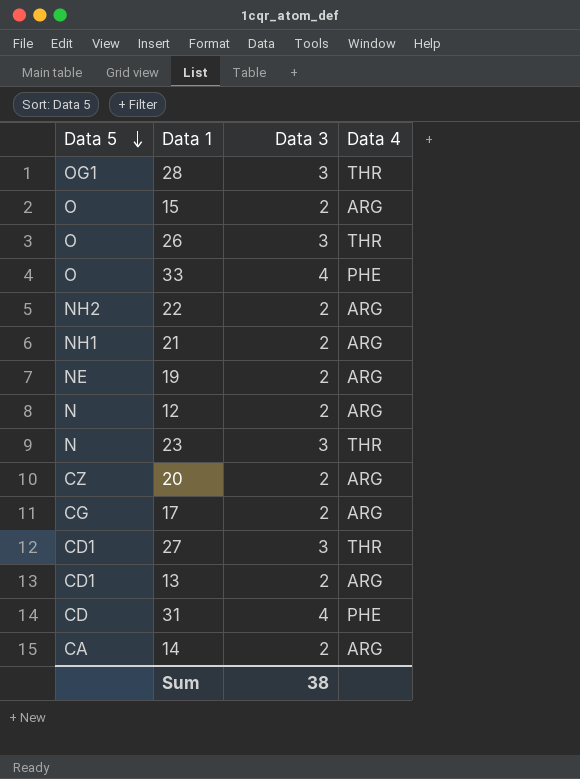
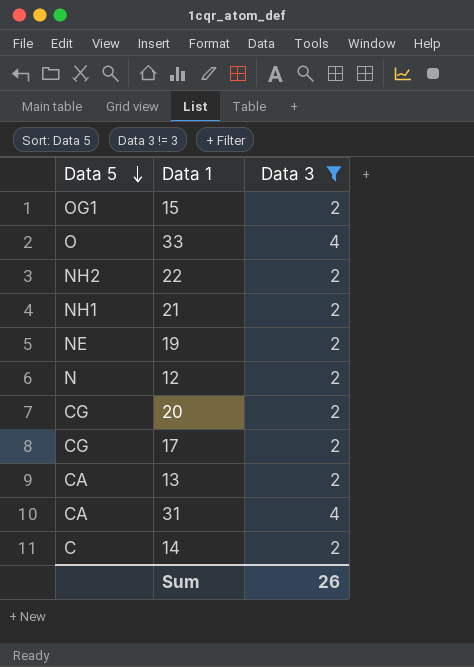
filter: none -> Data 3 != 3
column Data 4 | position: 4 -> none
15 | Data 5: O -> OG1
20 | Data 5: CZ -> CG
13 | Data 5: CD1 -> CA
31 | Data 5: CD -> CA
14 | Data 5: CA -> C
Sum | Data 3: 38 -> 26

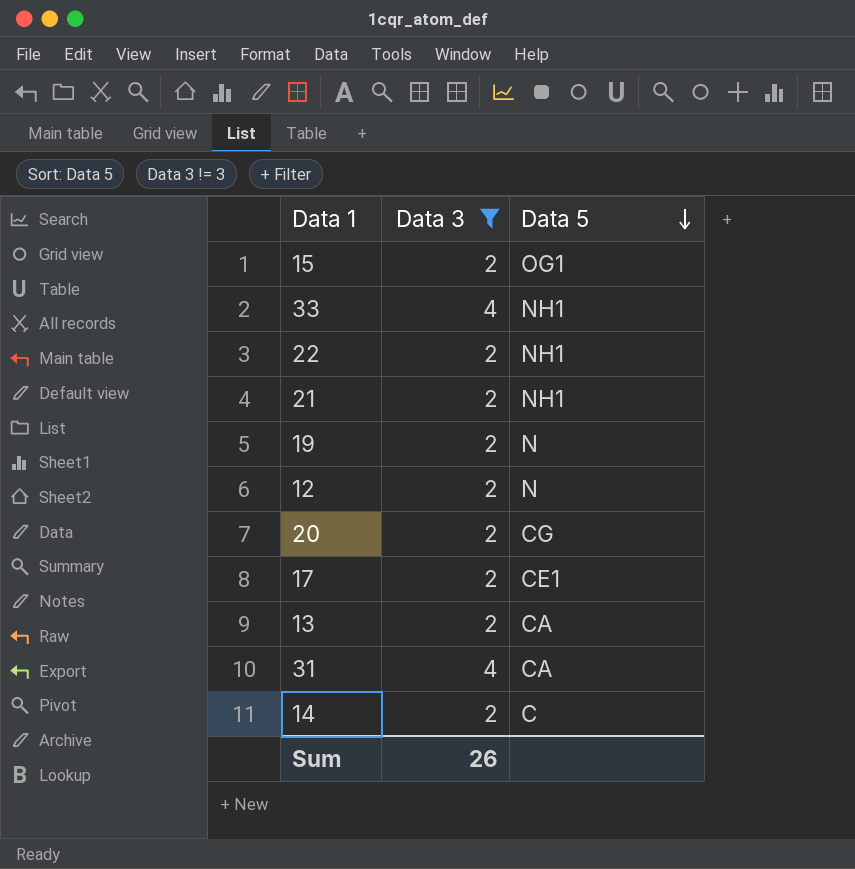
column Data 5 | position: 1 -> 3
33 | Data 5: O -> NH1
22 | Data 5: NH2 -> NH1
19 | Data 5: NE -> N
17 | Data 5: CG -> CE1

